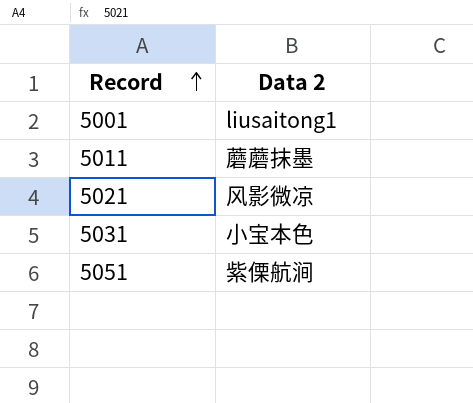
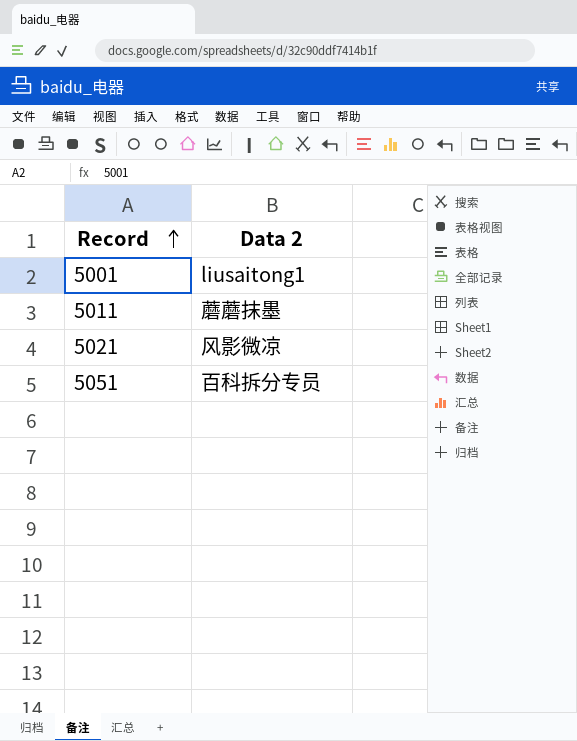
row 5031: 小宝本色 -> none
5051 | Data 2: 紫傈航涧 -> 百科拆分专员

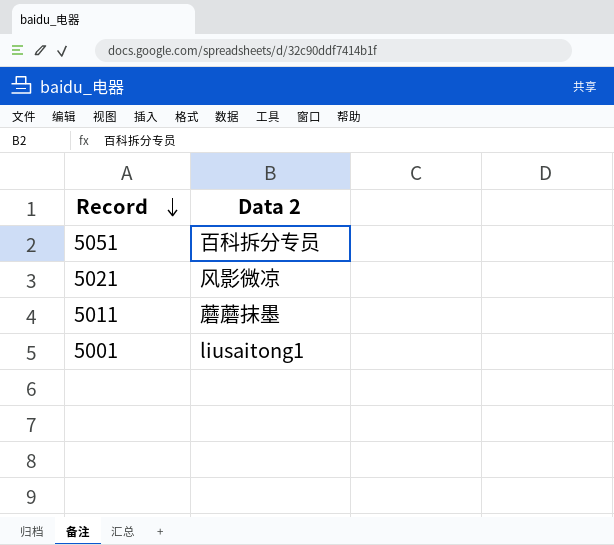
row order: Record ascending -> Record descending

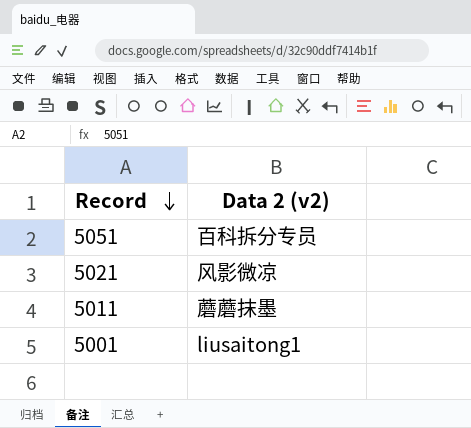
column name: Data 2 -> Data 2 (v2)

